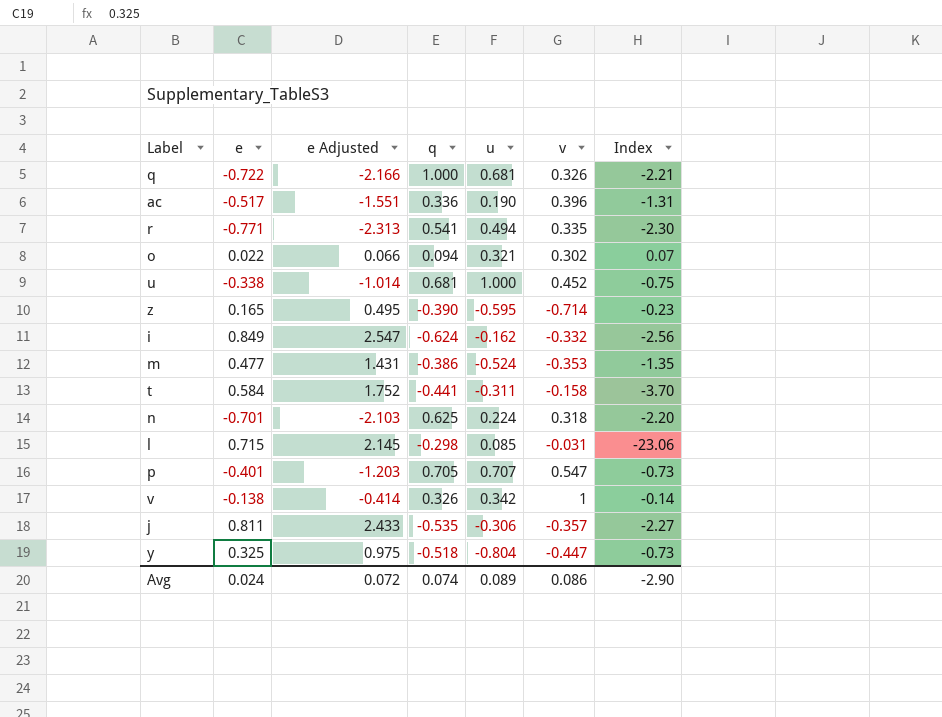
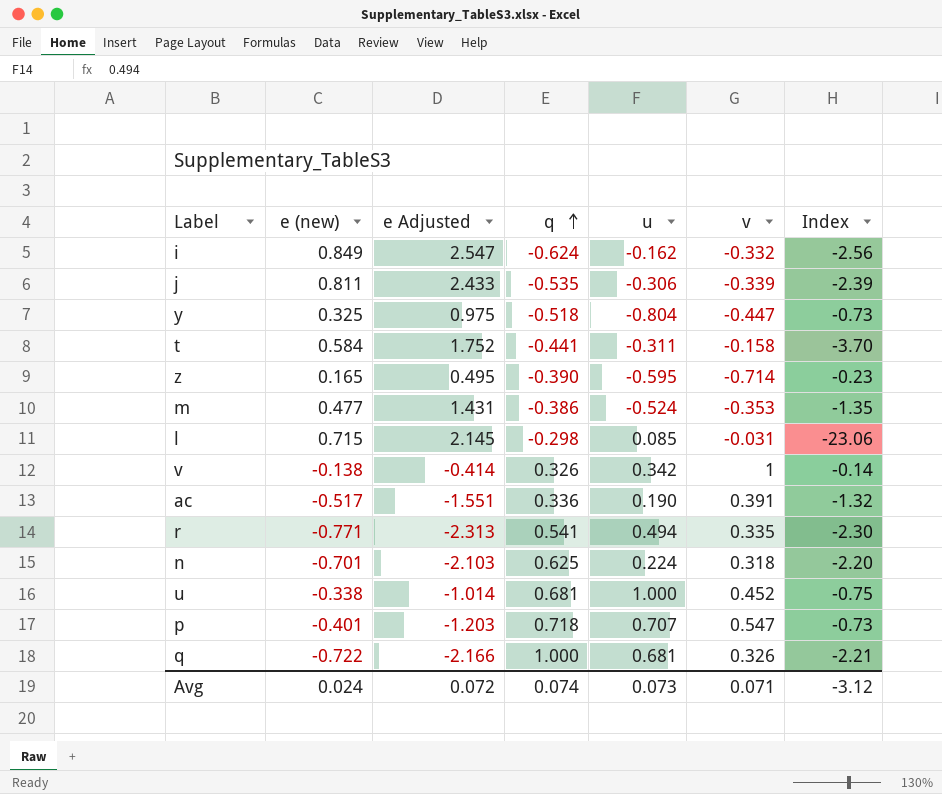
row order: none -> q ascending
column name: e -> e (new)
row o: 0.022 | 0.066 | 0.094 | 0.321 | 0.302 | 0.07 -> none
j | v: -0.357 -> -0.339
j | Index: -2.27 -> -2.39
ac | v: 0.396 -> 0.391
ac | Index: -1.31 -> -1.32
p | q: 0.705 -> 0.718
Avg | u: 0.089 -> 0.073
Avg | v: 0.086 -> 0.071
Avg | Index: -2.90 -> -3.12

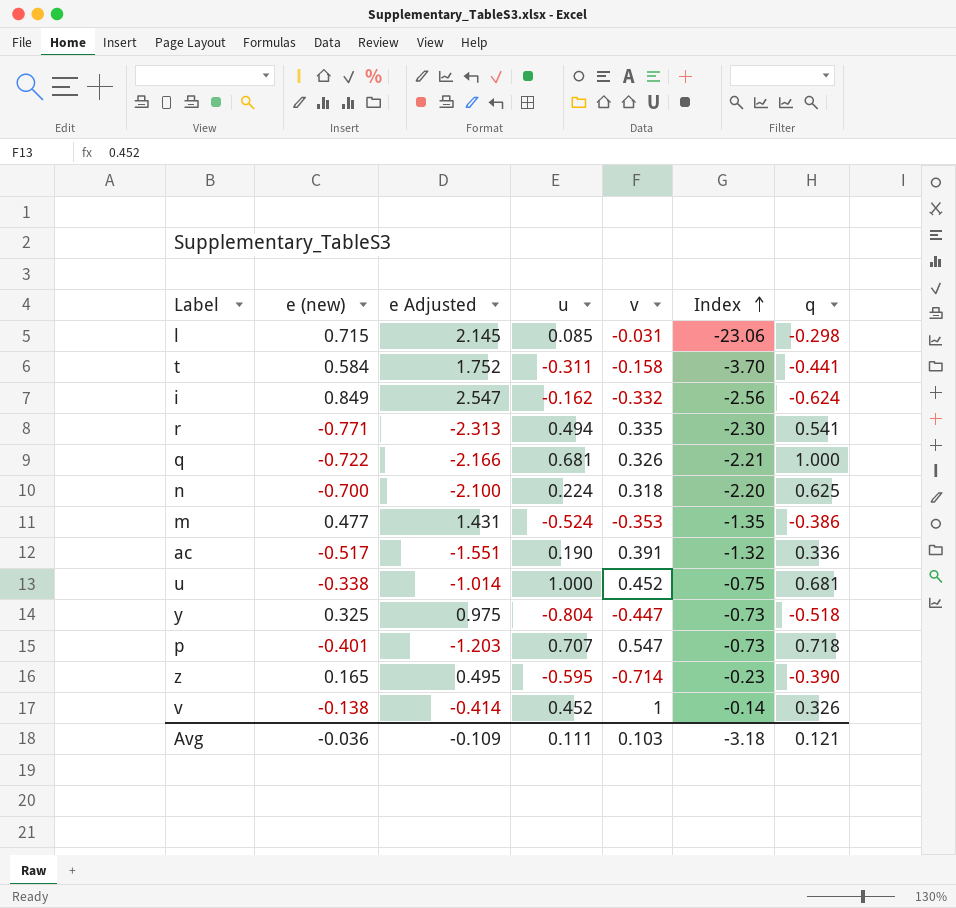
row order: q ascending -> Index ascending
column q | position: 4 -> 7
row j: 0.811 | 2.433 | -0.535 | -0.306 | -0.339 | -2.39 -> none
n | e (new): -0.701 -> -0.700
n | e Adjusted: -2.103 -> -2.100
v | u: 0.342 -> 0.452
Avg | e (new): 0.024 -> -0.036
Avg | e Adjusted: 0.072 -> -0.109
Avg | u: 0.073 -> 0.111
Avg | v: 0.071 -> 0.103
Avg | Index: -3.12 -> -3.18
Avg | q: 0.074 -> 0.121

